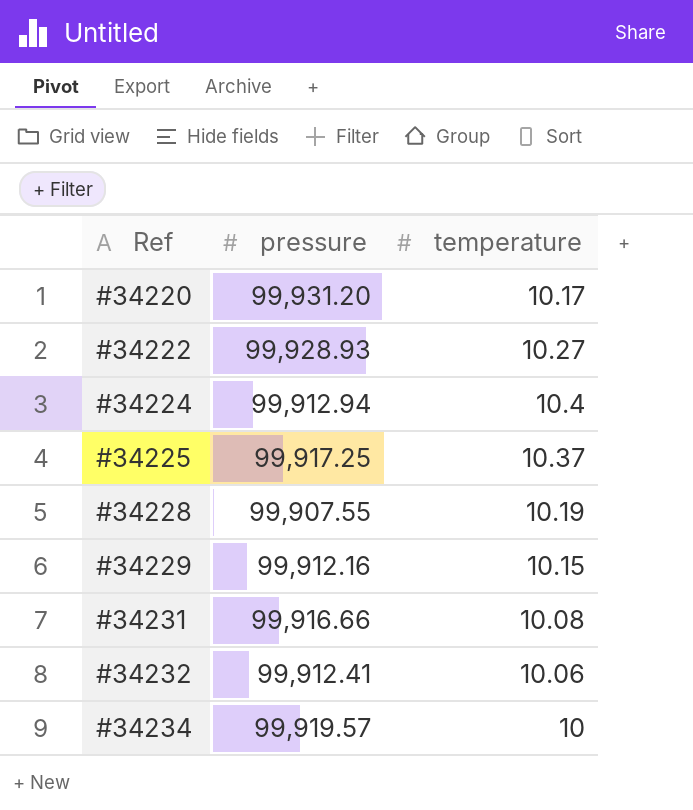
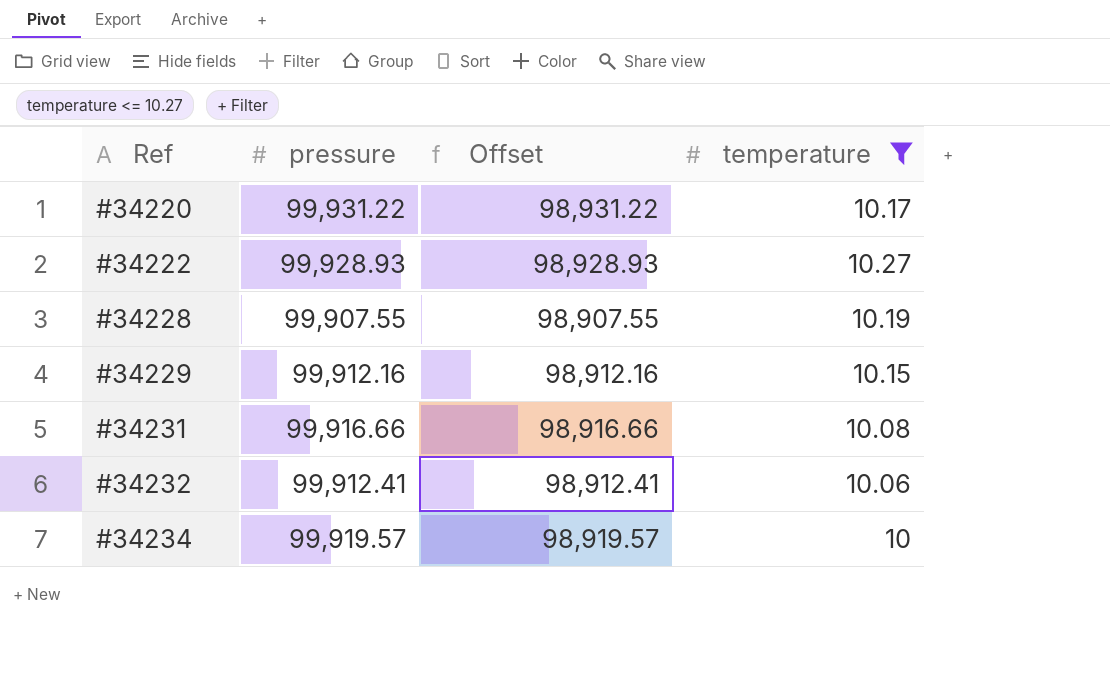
filter: none -> temperature <= 10.27
column Offset | formula: none -> [pressure] - 1000
#34220 | pressure: 99,931.20 -> 99,931.22

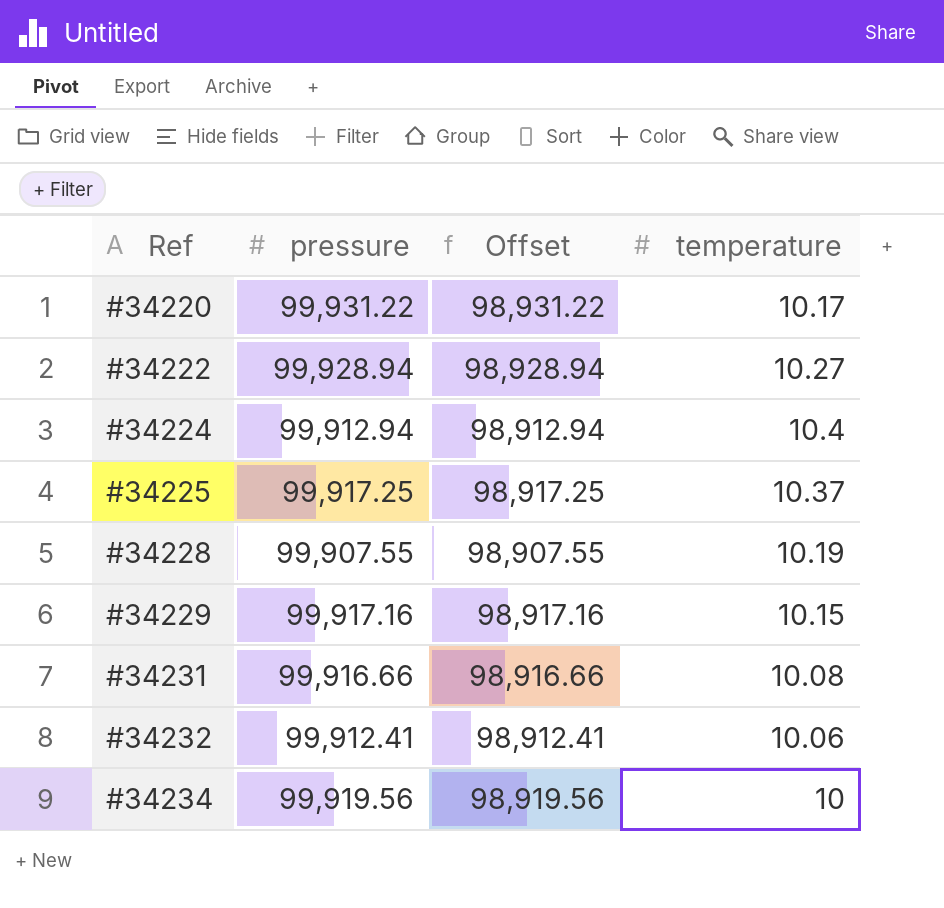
filter: temperature <= 10.27 -> none
#34222 | pressure: 99,928.93 -> 99,928.94
#34222 | Offset: 98,928.93 -> 98,928.94
#34229 | pressure: 99,912.16 -> 99,917.16
#34229 | Offset: 98,912.16 -> 98,917.16
#34234 | pressure: 99,919.57 -> 99,919.56
#34234 | Offset: 98,919.57 -> 98,919.56

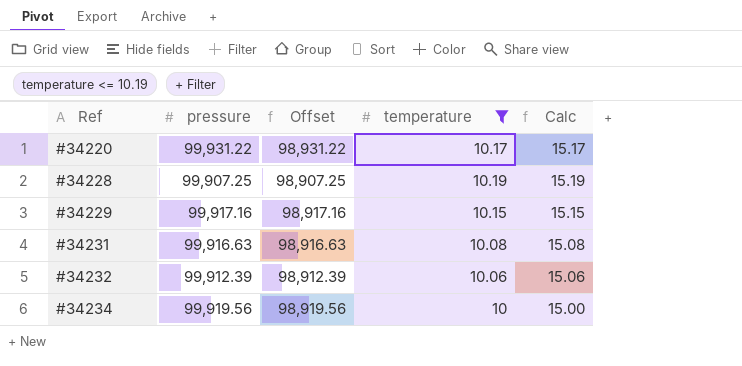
filter: none -> temperature <= 10.19
column Calc | formula: none -> [temperature] + 5
#34228 | pressure: 99,907.55 -> 99,907.25
#34228 | Offset: 98,907.55 -> 98,907.25
#34231 | pressure: 99,916.66 -> 99,916.63
#34231 | Offset: 98,916.66 -> 98,916.63
#34232 | pressure: 99,912.41 -> 99,912.39
#34232 | Offset: 98,912.41 -> 98,912.39

